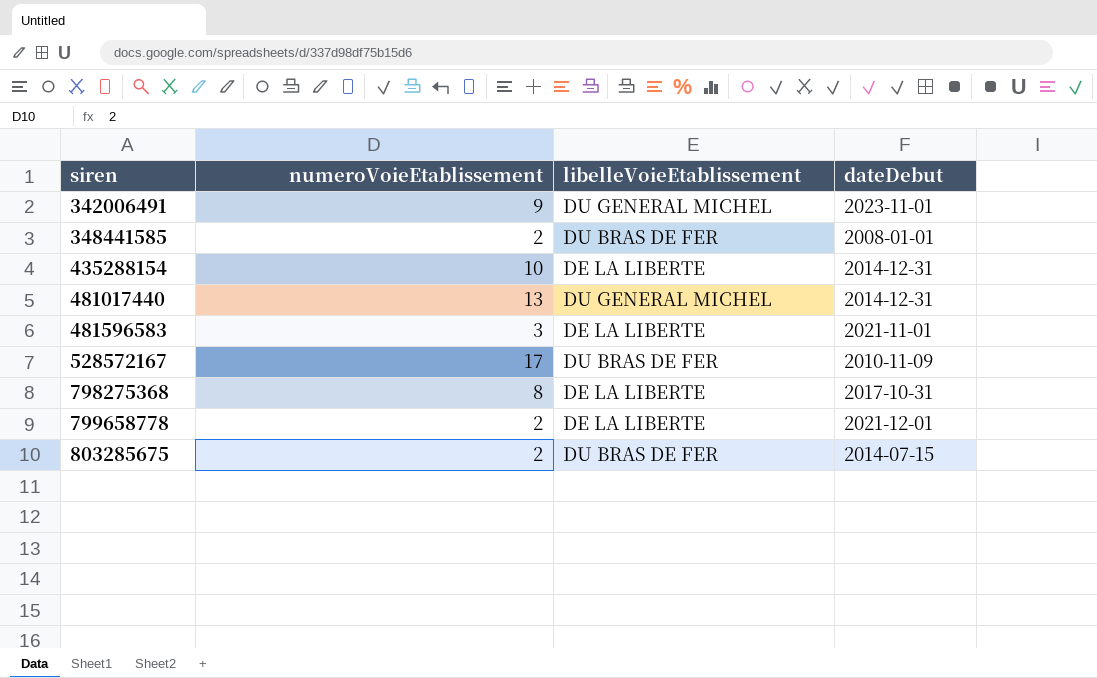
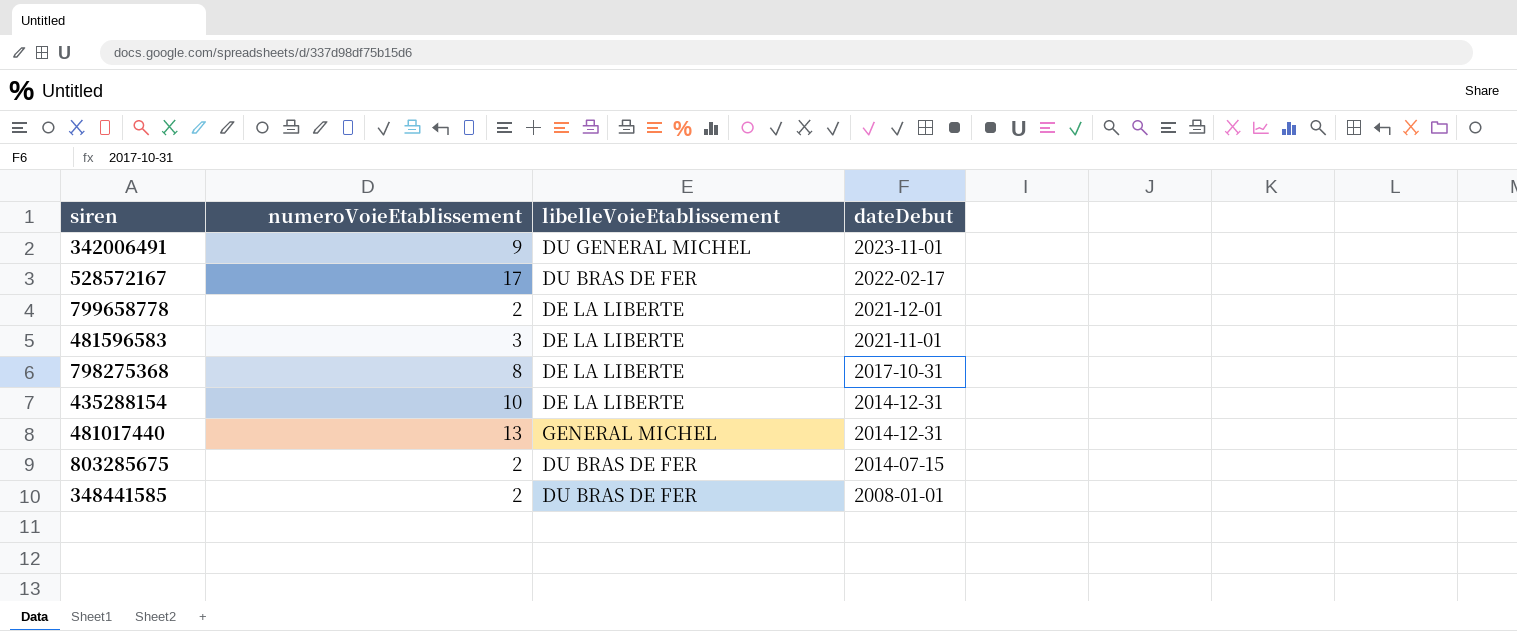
row order: siren ascending -> dateDebut descending
528572167 | dateDebut: 2010-11-09 -> 2022-02-17
481017440 | libelleVoieEtablissement: DU GENERAL MICHEL -> GENERAL MICHEL

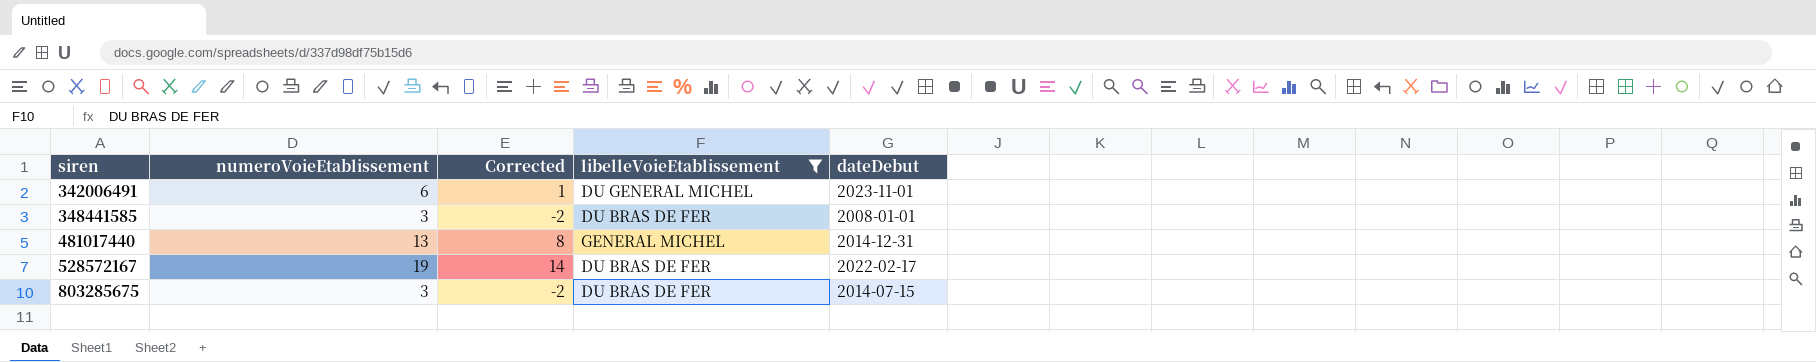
filter: none -> libelleVoieEtablissement != DE LA LIBERTE
row order: dateDebut descending -> siren ascending
column Corrected | formula: none -> [numeroVoieEtablissement] - 5
342006491 | numeroVoieEtablissement: 9 -> 6
348441585 | numeroVoieEtablissement: 2 -> 3
528572167 | numeroVoieEtablissement: 17 -> 19
803285675 | numeroVoieEtablissement: 2 -> 3

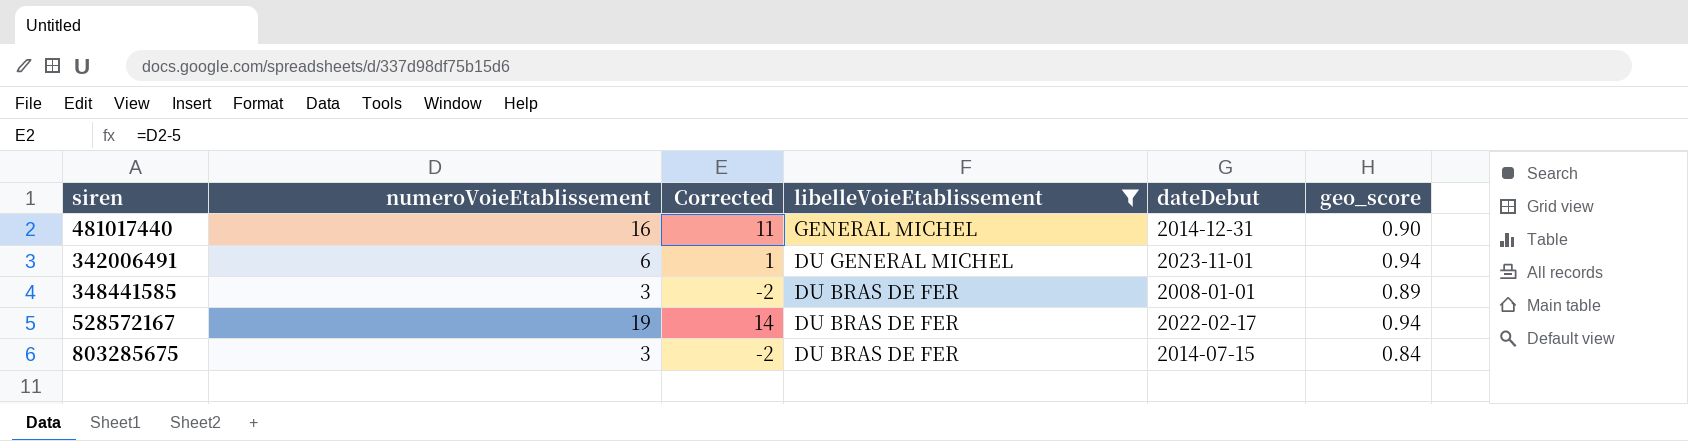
row order: siren ascending -> libelleVoieEtablissement descending
column geo_score | position: none -> 6
481017440 | numeroVoieEtablissement: 13 -> 16
481017440 | Corrected: 8 -> 11

